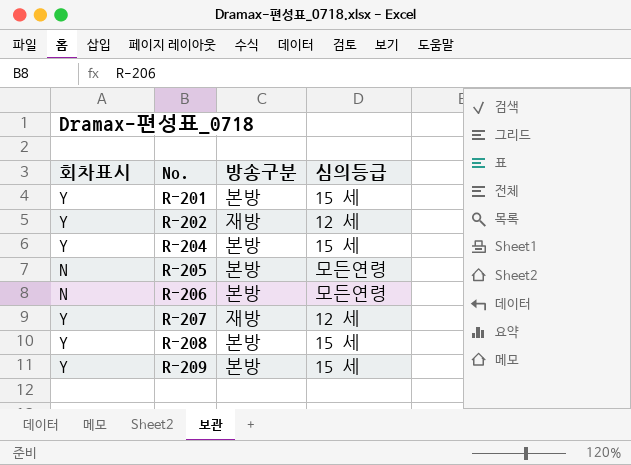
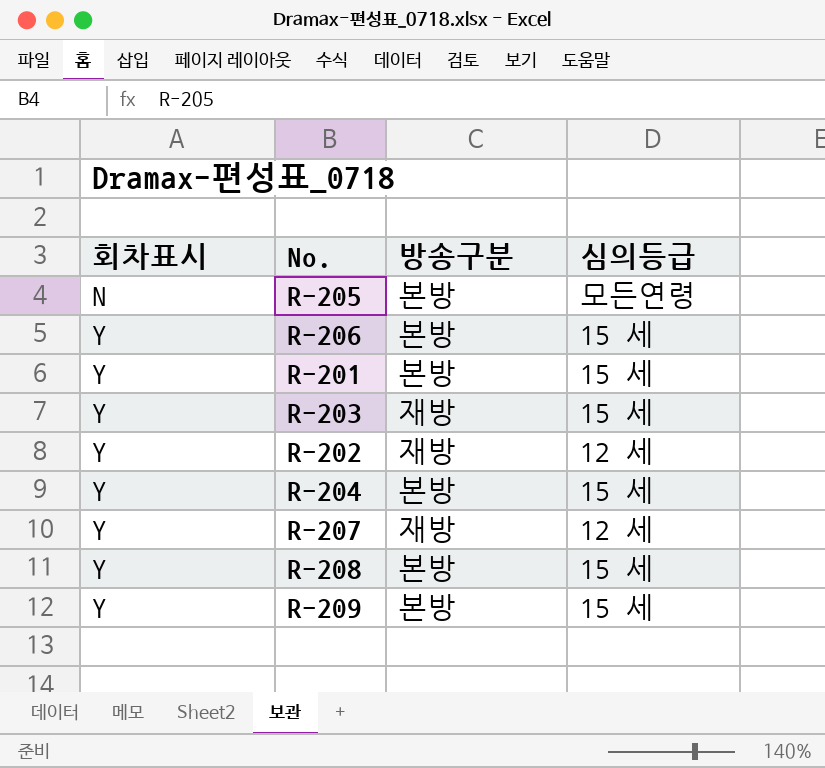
row order: No. ascending -> 회차표시 ascending
R-206 | 회차표시: N -> Y
R-206 | 심의등급: 모든연령 -> 15 세
row R-203: none -> Y | 재방 | 15 세

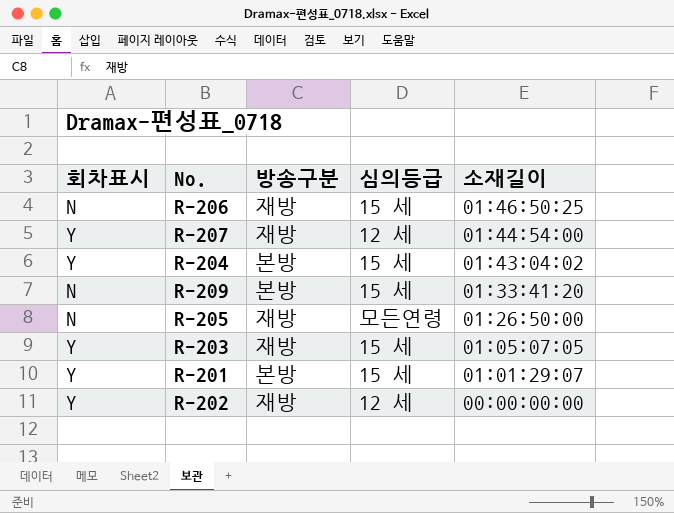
row order: 회차표시 ascending -> 소재길이 descending
column 소재길이 | position: none -> 5
row R-208: Y | 본방 | 15 세 -> none
R-206 | 회차표시: Y -> N
R-206 | 방송구분: 본방 -> 재방
R-209 | 회차표시: Y -> N
R-205 | 방송구분: 본방 -> 재방

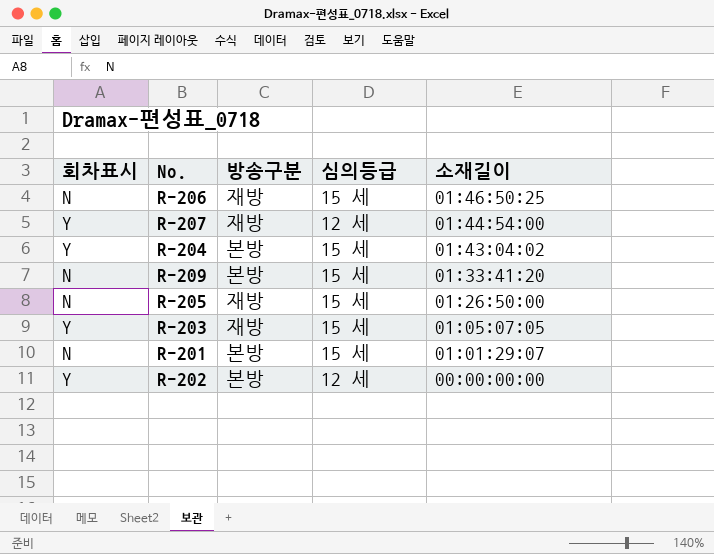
R-205 | 심의등급: 모든연령 -> 15 세
R-201 | 회차표시: Y -> N
R-202 | 방송구분: 재방 -> 본방

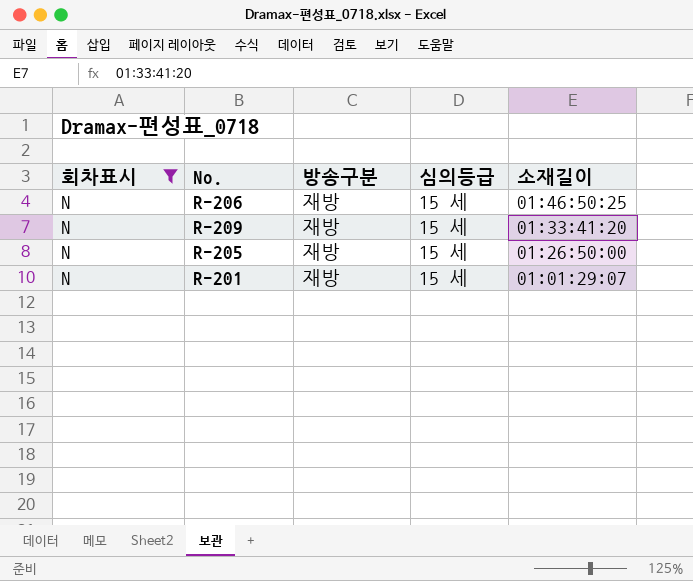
filter: none -> 회차표시 = N
R-209 | 방송구분: 본방 -> 재방
R-201 | 방송구분: 본방 -> 재방

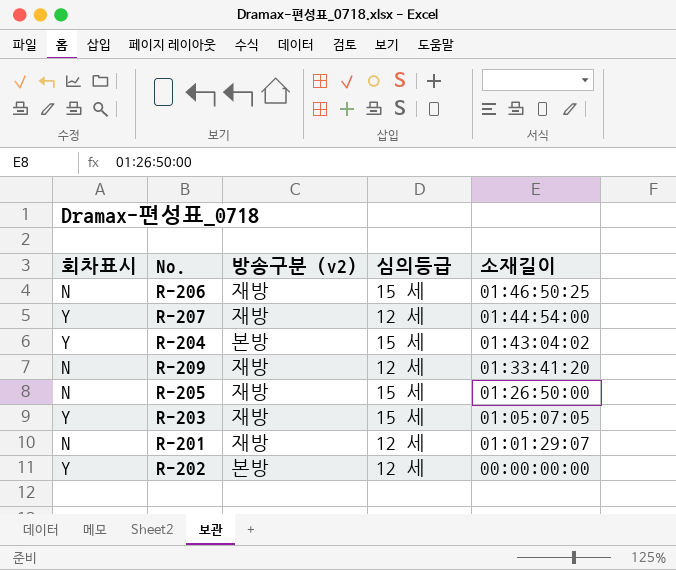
filter: 회차표시 = N -> none
column name: 방송구분 -> 방송구분 (v2)
R-209 | 심의등급: 15 세 -> 12 세
R-201 | 심의등급: 15 세 -> 12 세

